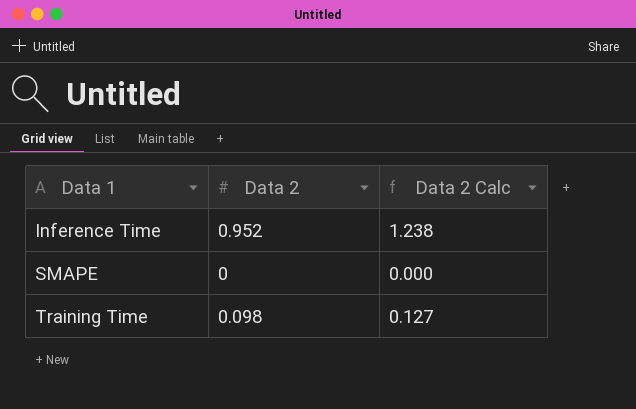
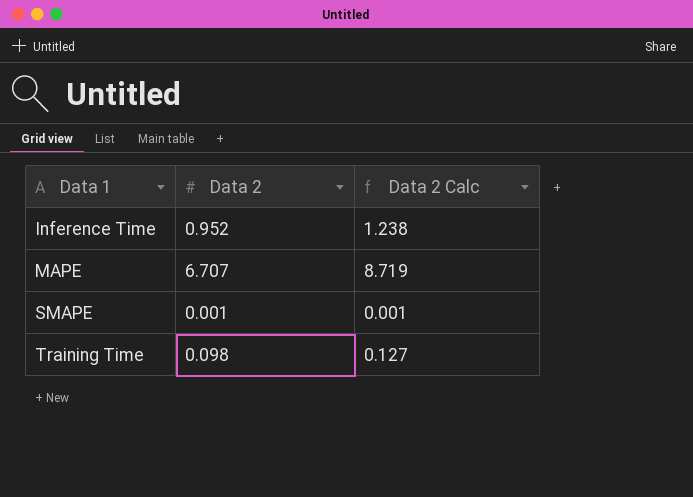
row MAPE: none -> 6.707 | 8.719
SMAPE | Data 2: 0 -> 0.001
SMAPE | Data 2 Calc: 0.000 -> 0.001

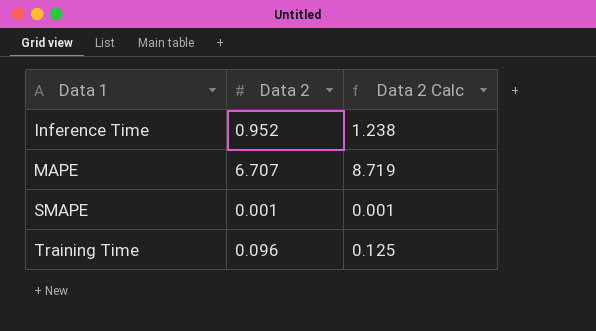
Training Time | Data 2: 0.098 -> 0.096
Training Time | Data 2 Calc: 0.127 -> 0.125

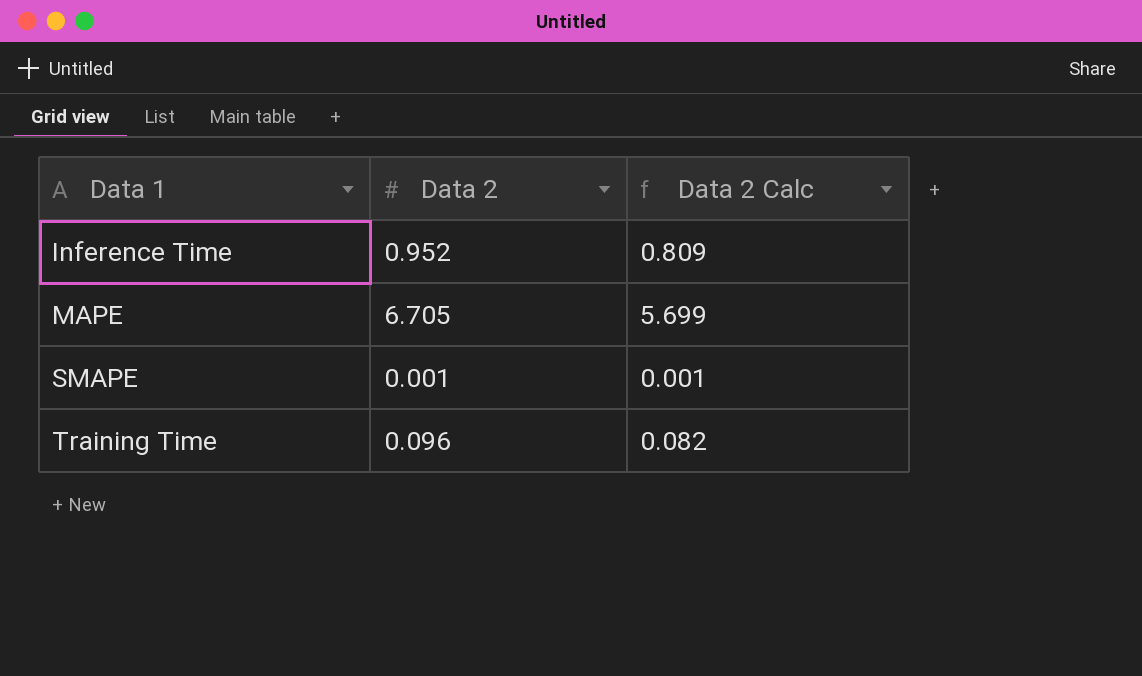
column Data 2 Calc | formula: [Data 2] * 1.3 -> [Data 2] * 0.85
MAPE | Data 2: 6.707 -> 6.705

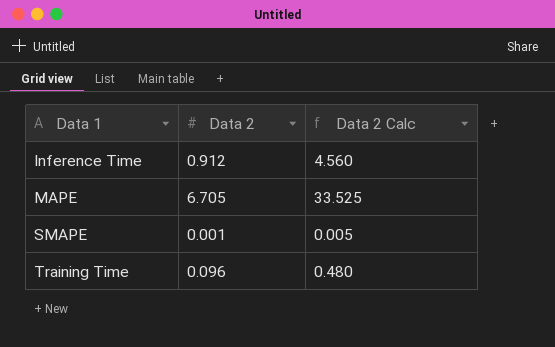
column Data 2 Calc | formula: [Data 2] * 0.85 -> [Data 2] * 5
Inference Time | Data 2: 0.952 -> 0.912

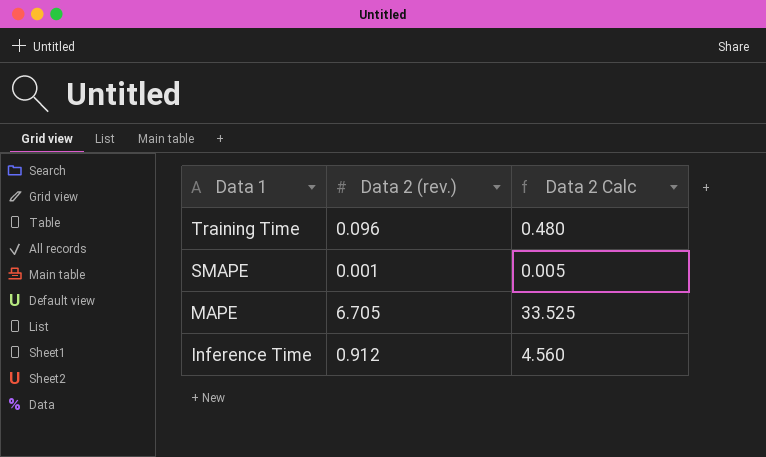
row order: Data 1 ascending -> Data 1 descending
column name: Data 2 -> Data 2 (rev.)

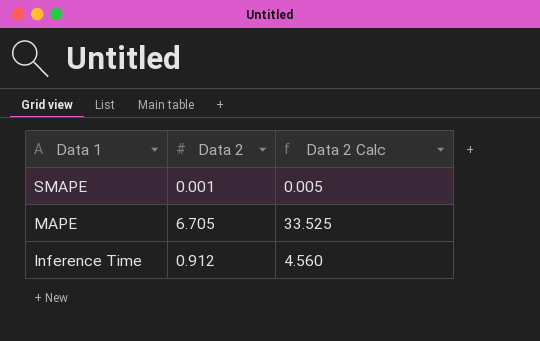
column name: Data 2 (rev.) -> Data 2
row Training Time: 0.096 | 0.480 -> none

